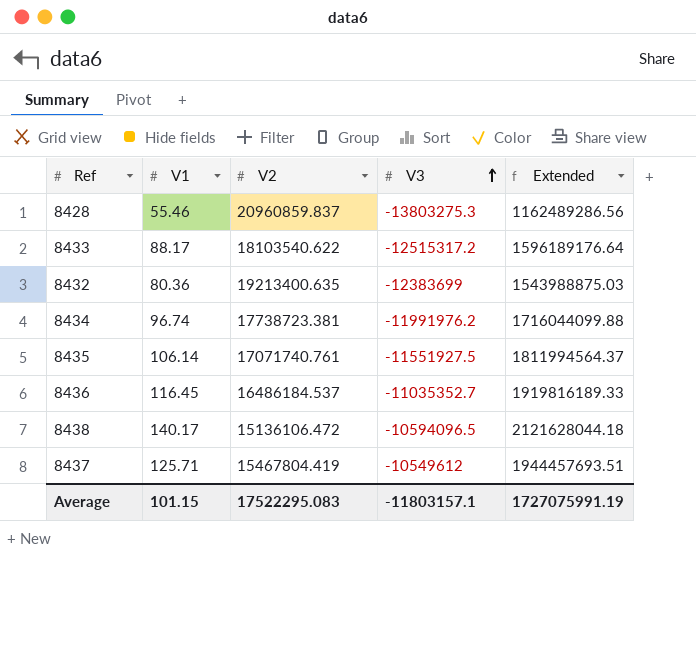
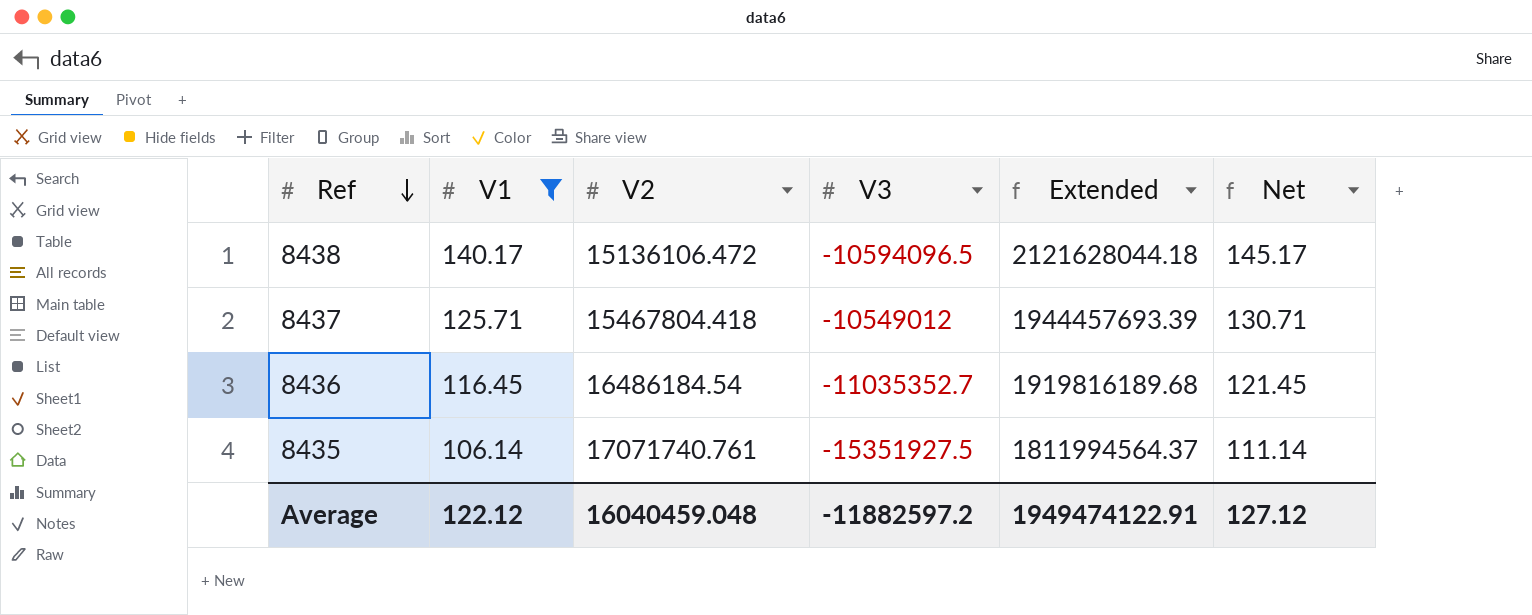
filter: none -> V1 >= 106.14
row order: V3 ascending -> Ref descending
column Net | formula: none -> [V1] + 5
8437 | V2: 15467804.419 -> 15467804.418
8437 | V3: -10549612 -> -10549012
8437 | Extended: 1944457693.51 -> 1944457693.39
8436 | V2: 16486184.537 -> 16486184.54
8436 | Extended: 1919816189.33 -> 1919816189.68
8435 | V3: -11551927.5 -> -15351927.5
Average | V1: 101.15 -> 122.12
Average | V2: 17522295.083 -> 16040459.048
Average | V3: -11803157.1 -> -11882597.2
Average | Extended: 1727075991.19 -> 1949474122.91

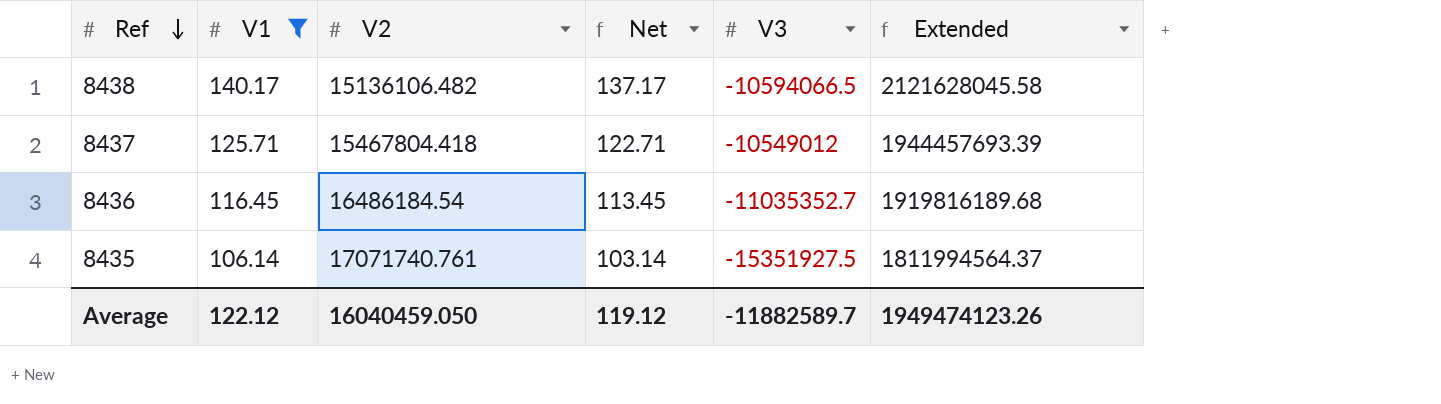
column Net | formula: [V1] + 5 -> [V1] - 3
column Net | position: 6 -> 4
8438 | V2: 15136106.472 -> 15136106.482
8438 | V3: -10594096.5 -> -10594066.5
8438 | Extended: 2121628044.18 -> 2121628045.58
Average | V2: 16040459.048 -> 16040459.050
Average | Net: 127.12 -> 119.12
Average | V3: -11882597.2 -> -11882589.7
Average | Extended: 1949474122.91 -> 1949474123.26

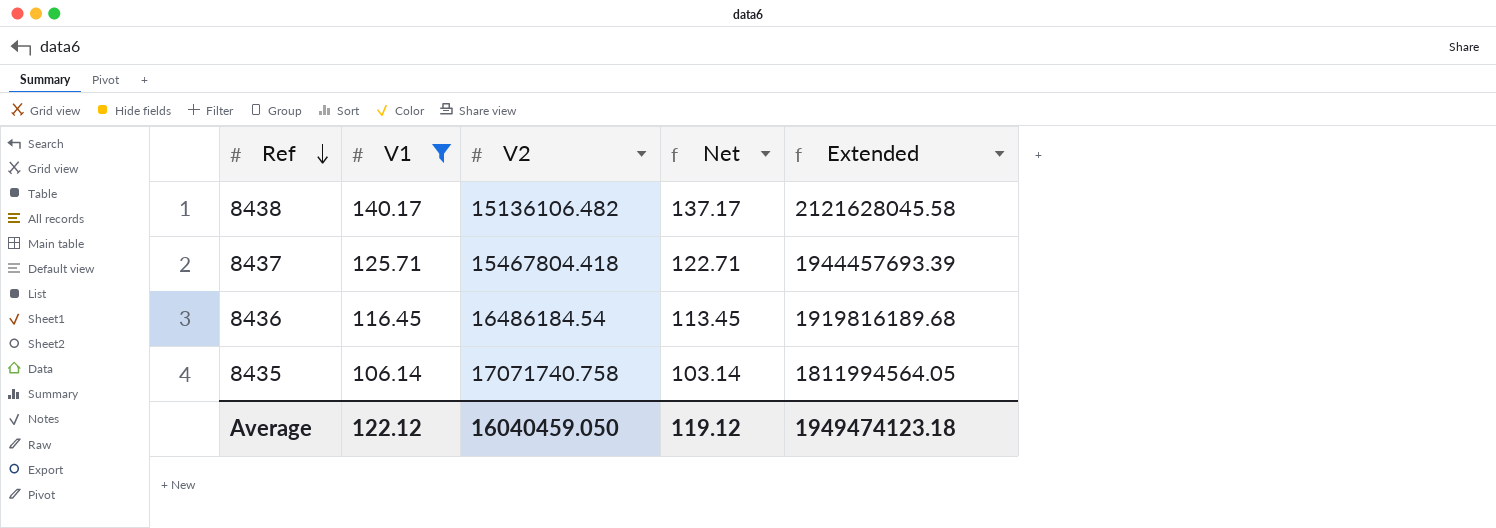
column V3 | position: 5 -> none
8435 | V2: 17071740.761 -> 17071740.758
8435 | Extended: 1811994564.37 -> 1811994564.05
Average | Extended: 1949474123.26 -> 1949474123.18

